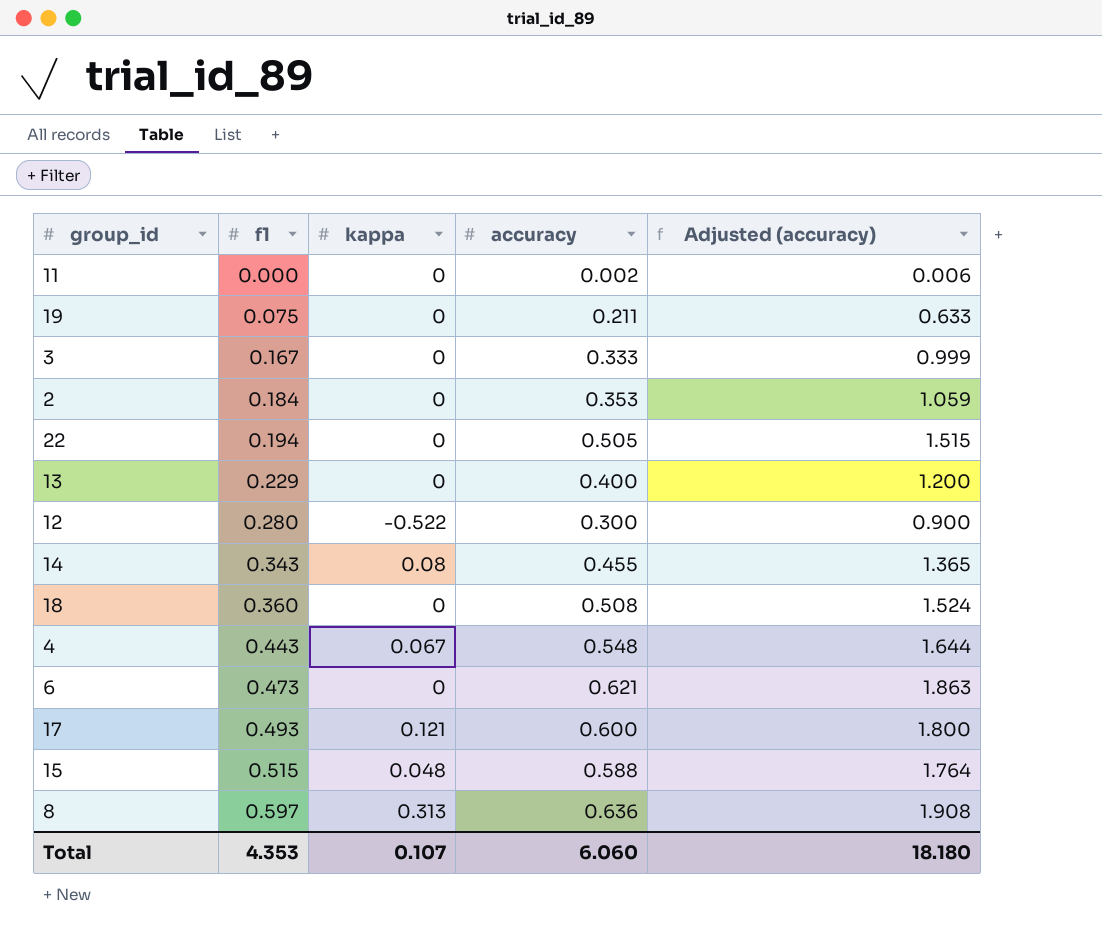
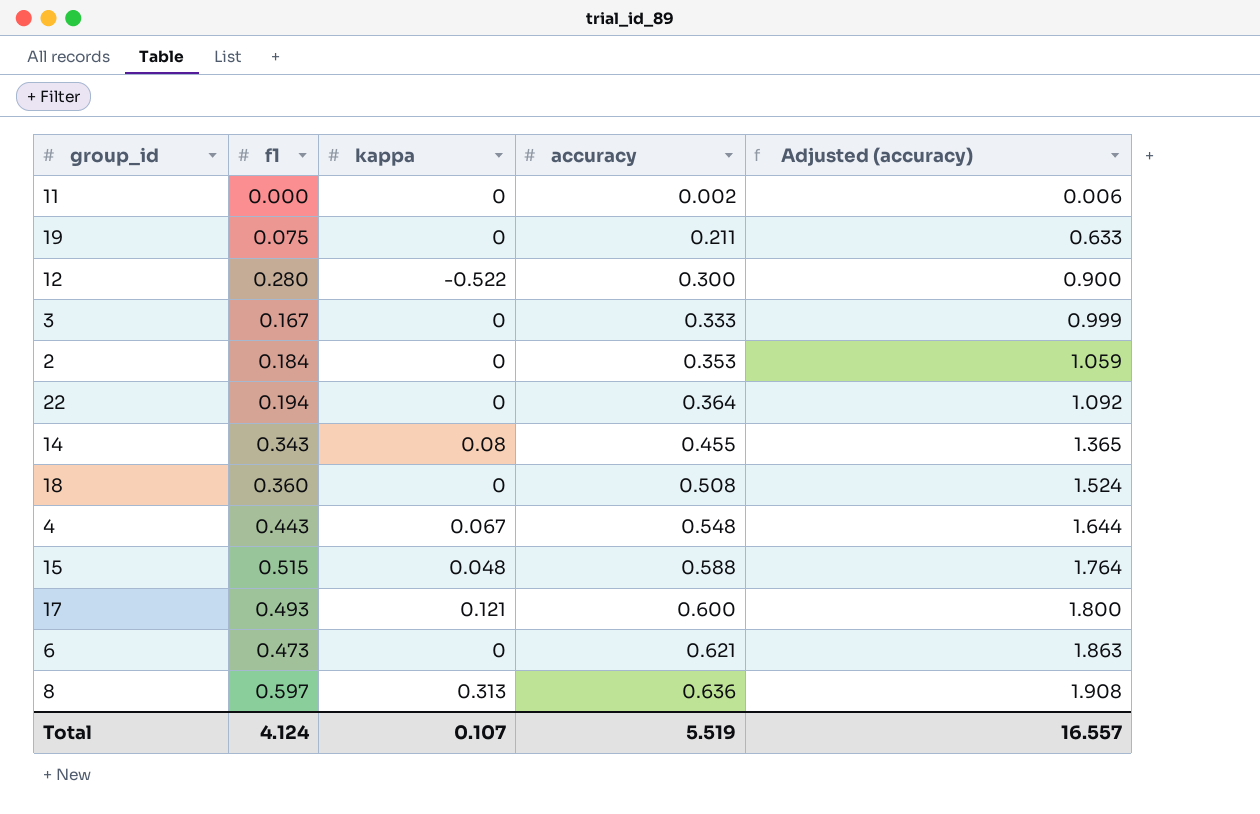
row order: f1 ascending -> accuracy ascending
row 13: 0.229 | 0 | 0.400 | 1.200 -> none
22 | accuracy: 0.505 -> 0.364
22 | Adjusted (accuracy): 1.515 -> 1.092
Total | f1: 4.353 -> 4.124
Total | accuracy: 6.060 -> 5.519
Total | Adjusted (accuracy): 18.180 -> 16.557

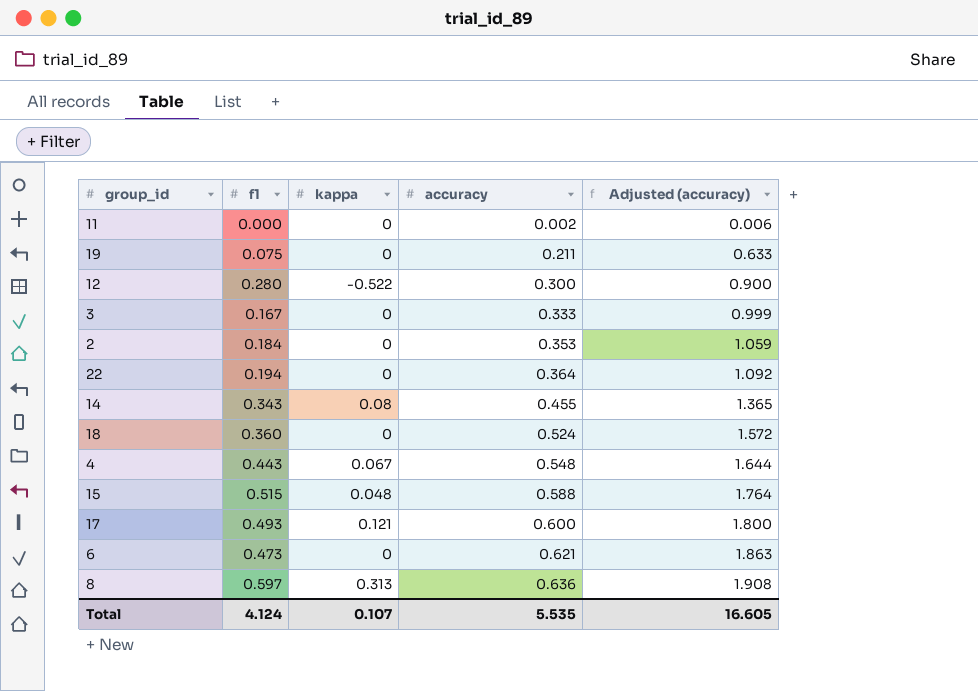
18 | accuracy: 0.508 -> 0.524
18 | Adjusted (accuracy): 1.524 -> 1.572
Total | accuracy: 5.519 -> 5.535
Total | Adjusted (accuracy): 16.557 -> 16.605

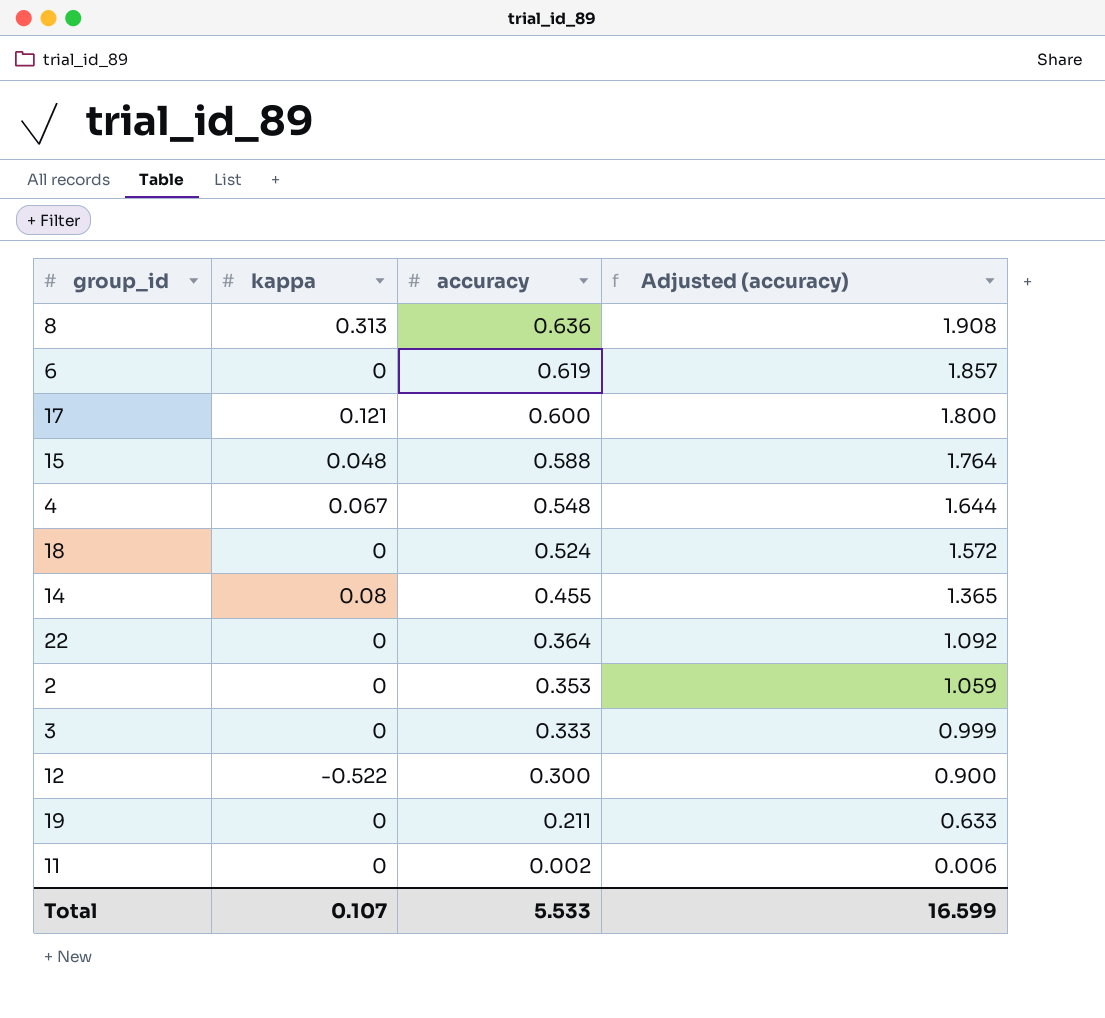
row order: accuracy ascending -> accuracy descending
column f1 | position: 2 -> none
6 | accuracy: 0.621 -> 0.619
6 | Adjusted (accuracy): 1.863 -> 1.857
Total | accuracy: 5.535 -> 5.533
Total | Adjusted (accuracy): 16.605 -> 16.599

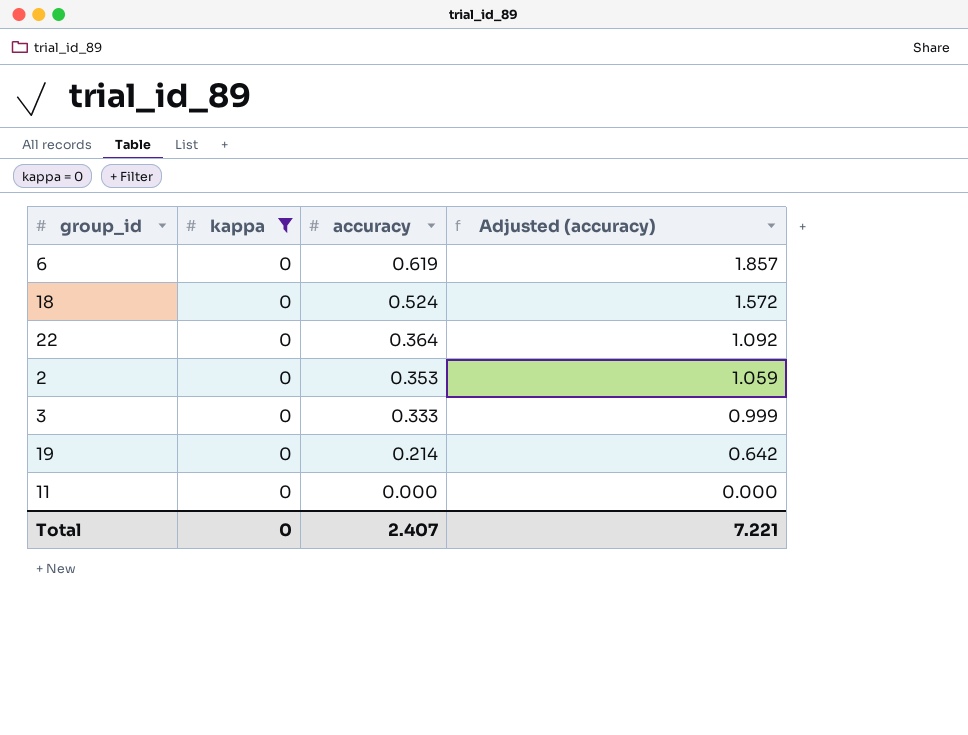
filter: none -> kappa = 0
19 | accuracy: 0.211 -> 0.214
19 | Adjusted (accuracy): 0.633 -> 0.642
11 | accuracy: 0.002 -> 0.000
11 | Adjusted (accuracy): 0.006 -> 0.000
Total | kappa: 0.107 -> 0
Total | accuracy: 5.533 -> 2.407
Total | Adjusted (accuracy): 16.599 -> 7.221

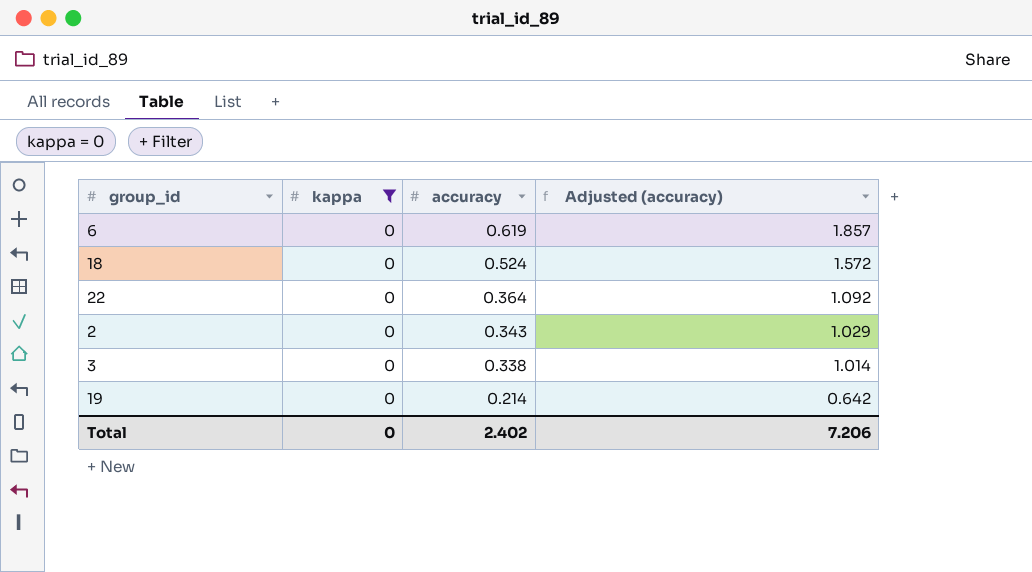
row 11: 0 | 0.000 | 0.000 -> none
2 | accuracy: 0.353 -> 0.343
2 | Adjusted (accuracy): 1.059 -> 1.029
3 | accuracy: 0.333 -> 0.338
3 | Adjusted (accuracy): 0.999 -> 1.014
Total | accuracy: 2.407 -> 2.402
Total | Adjusted (accuracy): 7.221 -> 7.206

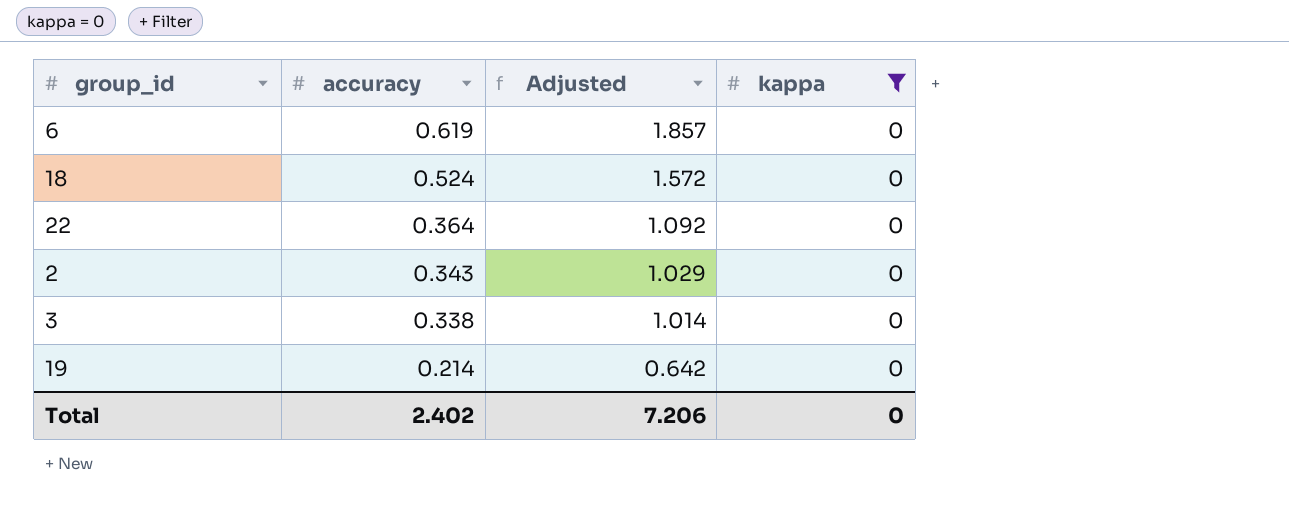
column name: Adjusted (accuracy) -> Adjusted
column kappa | position: 2 -> 4

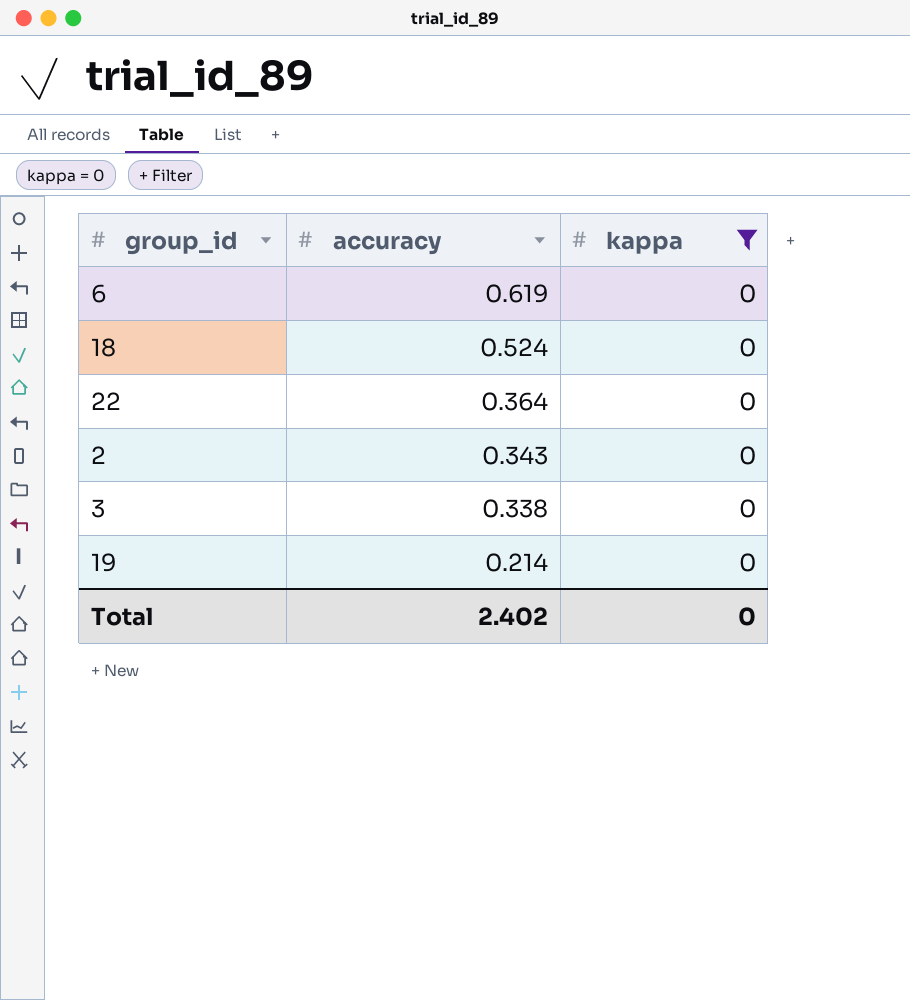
column Adjusted | formula: [accuracy] * 3 -> none

